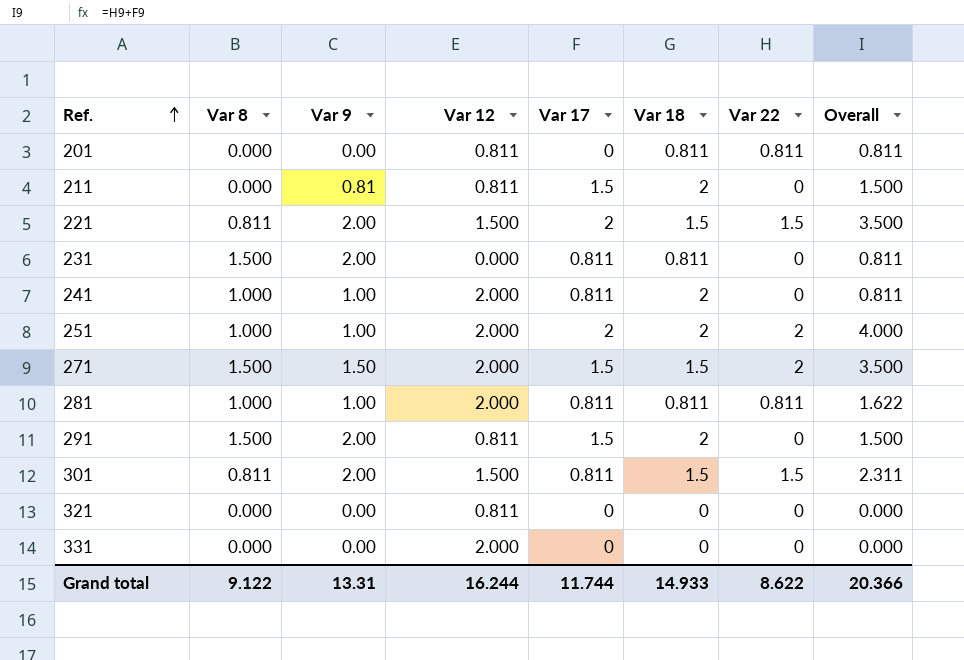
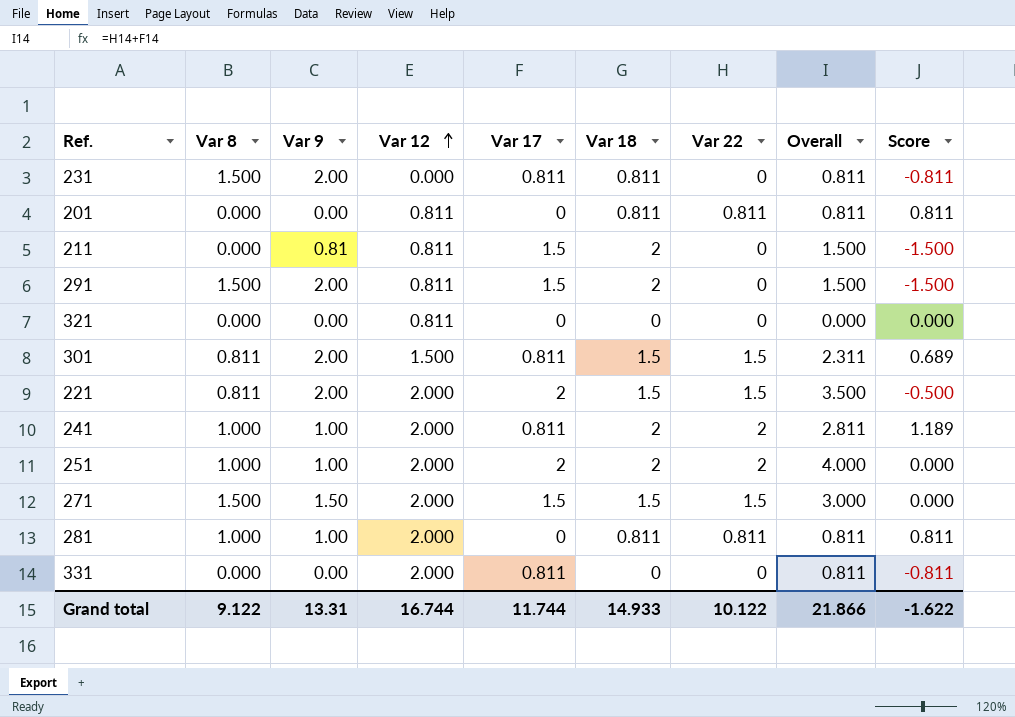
row order: Ref. ascending -> Var 12 ascending
column Score | formula: none -> [Var 22] - [Var 17]
221 | Var 12: 1.500 -> 2.000
241 | Var 22: 0 -> 2
241 | Overall: 0.811 -> 2.811
271 | Var 22: 2 -> 1.5
271 | Overall: 3.500 -> 3.000
281 | Var 17: 0.811 -> 0
281 | Overall: 1.622 -> 0.811
331 | Var 17: 0 -> 0.811
331 | Overall: 0.000 -> 0.811
Grand total | Var 12: 16.244 -> 16.744
Grand total | Var 22: 8.622 -> 10.122
Grand total | Overall: 20.366 -> 21.866

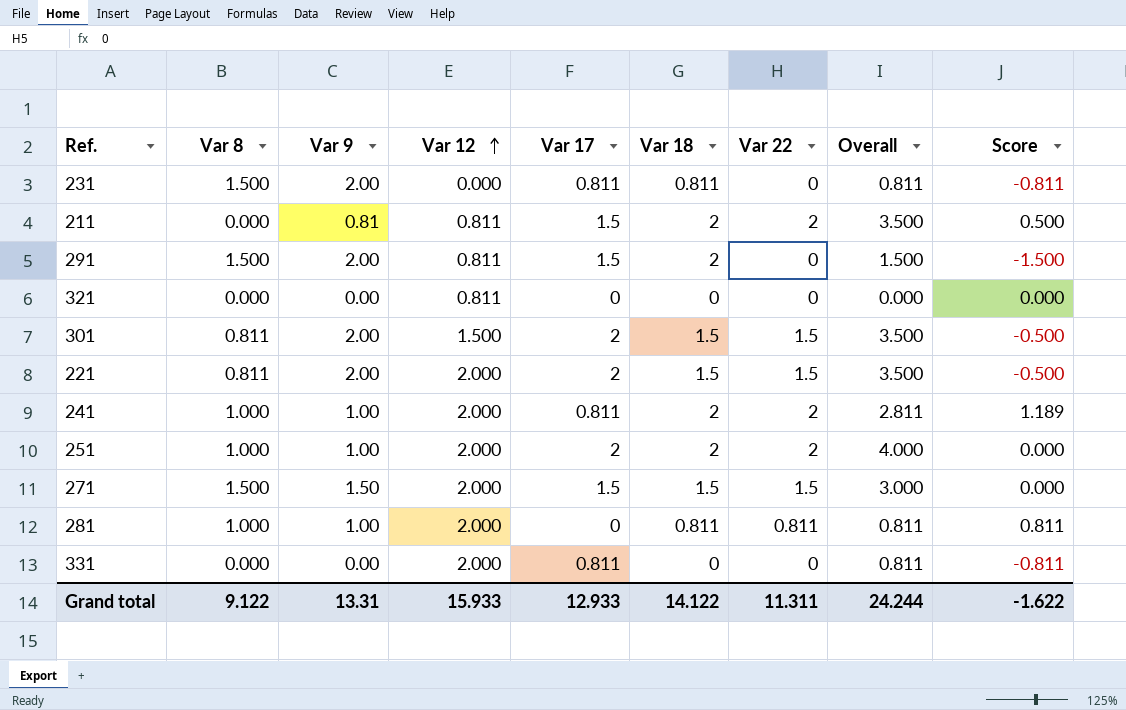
row 201: 0.000 | 0.00 | 0.811 | 0 | 0.811 | 0.811 | 0.811 | 0.811 -> none
211 | Var 22: 0 -> 2
211 | Overall: 1.500 -> 3.500
211 | Score: -1.500 -> 0.500
301 | Var 17: 0.811 -> 2
301 | Overall: 2.311 -> 3.500
301 | Score: 0.689 -> -0.500
Grand total | Var 12: 16.744 -> 15.933
Grand total | Var 17: 11.744 -> 12.933
Grand total | Var 18: 14.933 -> 14.122
Grand total | Var 22: 10.122 -> 11.311
Grand total | Overall: 21.866 -> 24.244

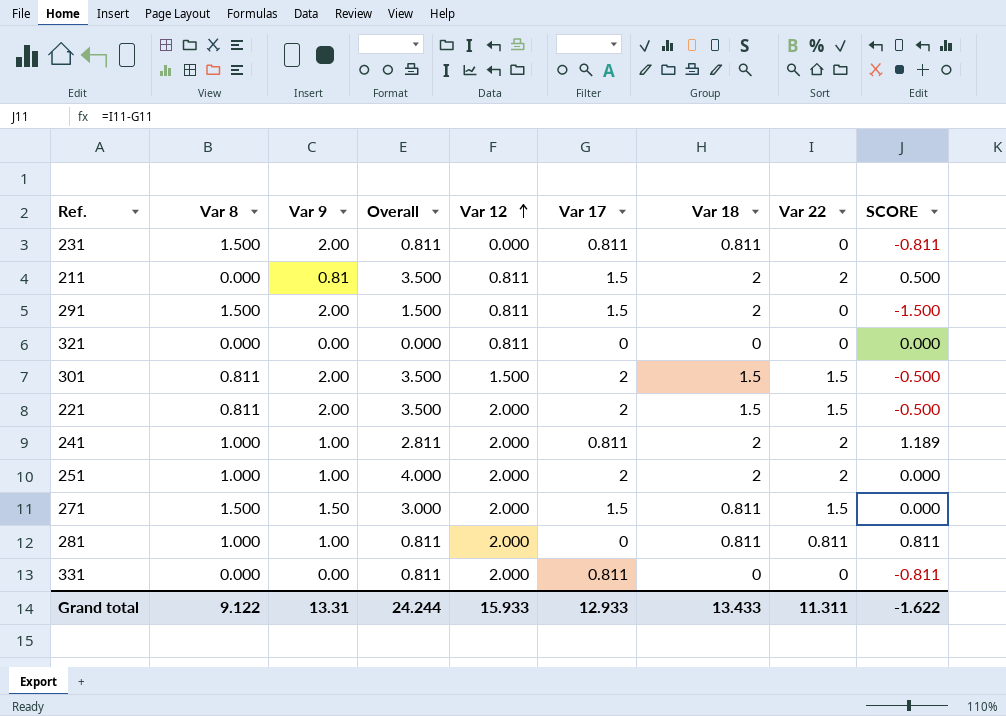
column Overall | position: 8 -> 4
column name: Score -> SCORE
271 | Var 18: 1.5 -> 0.811
Grand total | Var 18: 14.122 -> 13.433

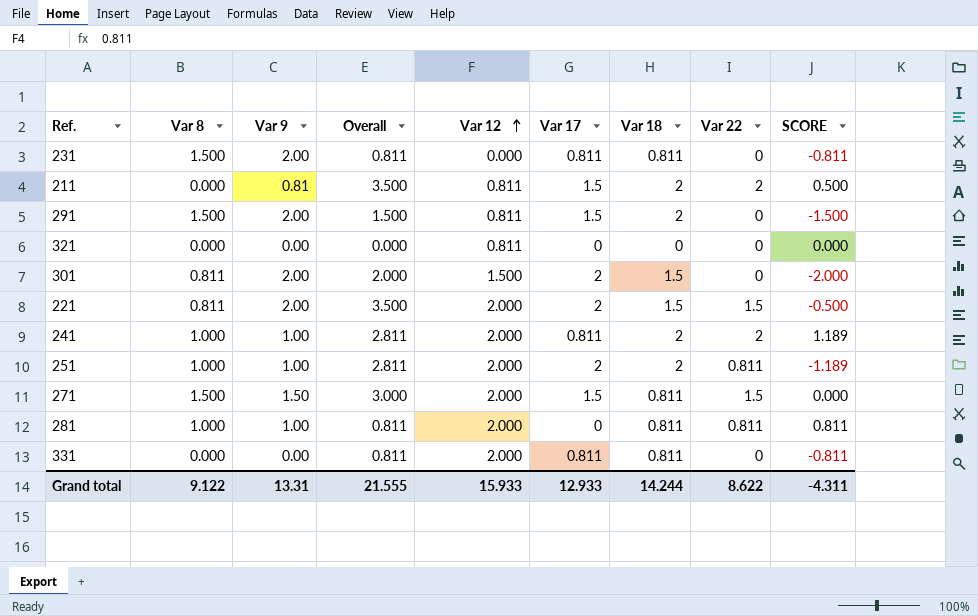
301 | Overall: 3.500 -> 2.000
301 | Var 22: 1.5 -> 0
301 | SCORE: -0.500 -> -2.000
251 | Overall: 4.000 -> 2.811
251 | Var 22: 2 -> 0.811
251 | SCORE: 0.000 -> -1.189
331 | Var 18: 0 -> 0.811
Grand total | Overall: 24.244 -> 21.555
Grand total | Var 18: 13.433 -> 14.244
Grand total | Var 22: 11.311 -> 8.622
Grand total | SCORE: -1.622 -> -4.311

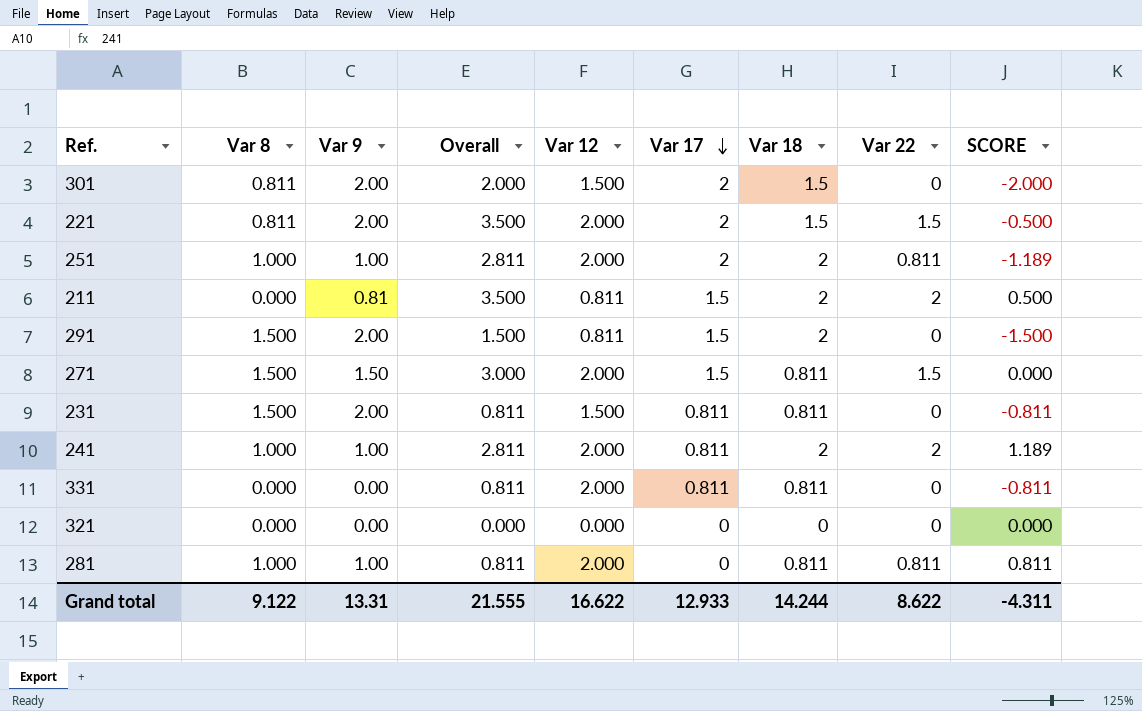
row order: Var 12 ascending -> Var 17 descending
231 | Var 12: 0.000 -> 1.500
321 | Var 12: 0.811 -> 0.000
Grand total | Var 12: 15.933 -> 16.622

